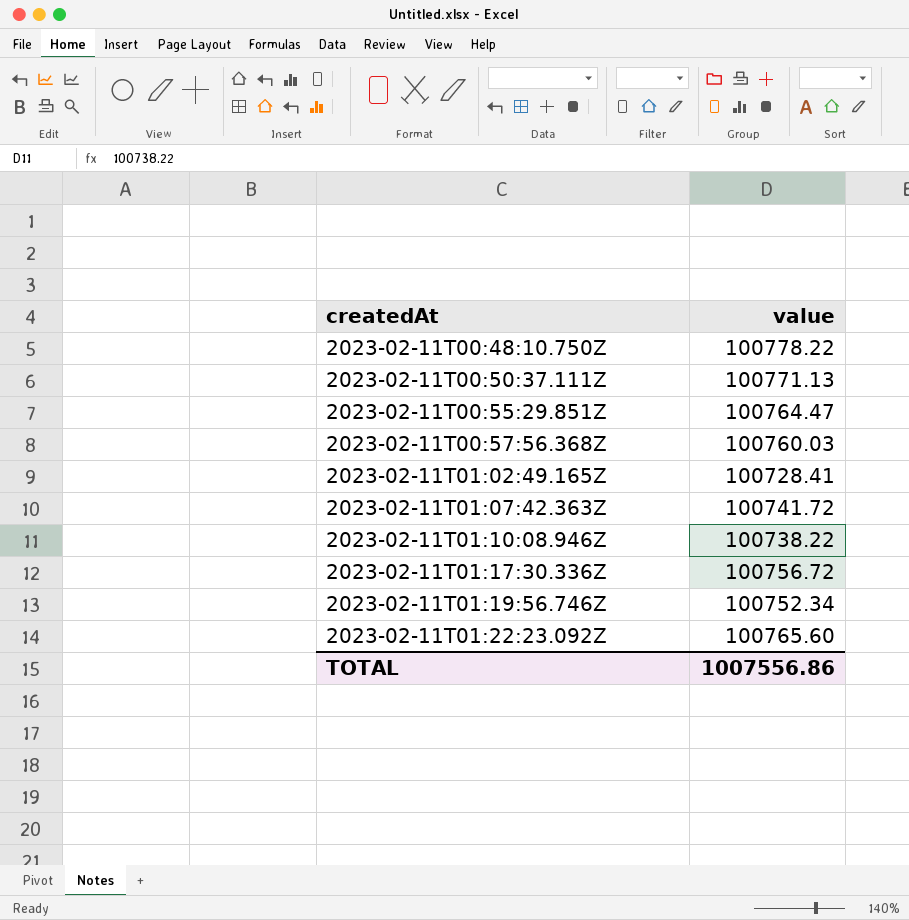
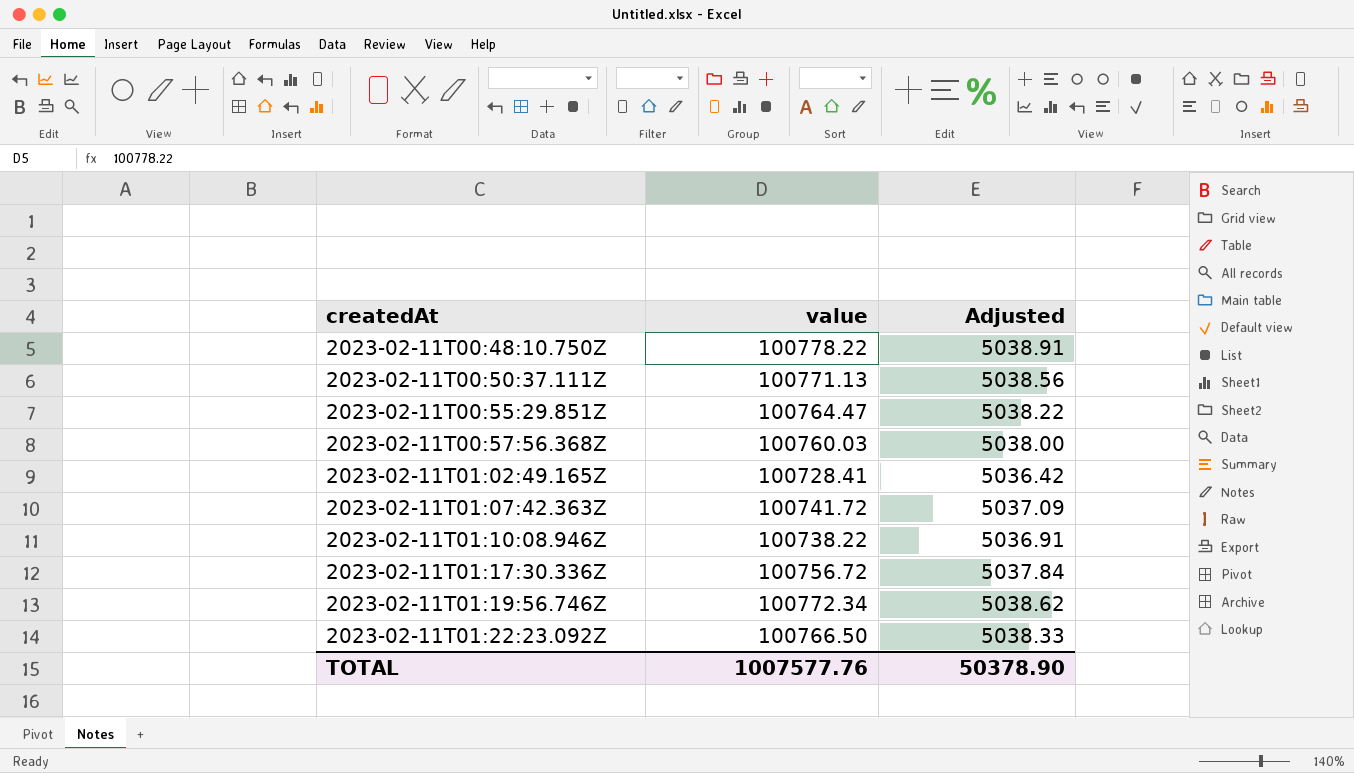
column Adjusted | formula: none -> [value] * 0.05
2023-02-11T01:19:56.746Z | value: 100752.34 -> 100772.34
2023-02-11T01:22:23.092Z | value: 100765.60 -> 100766.50
TOTAL | value: 1007556.86 -> 1007577.76

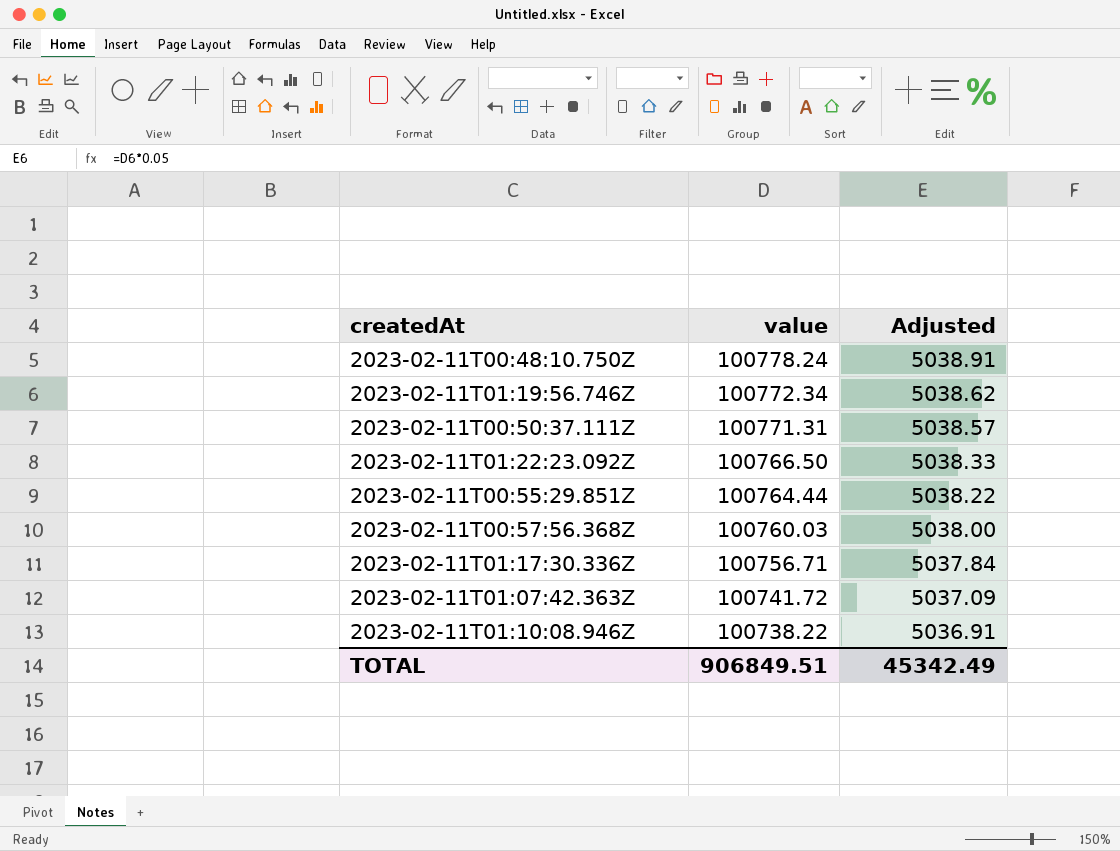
row order: createdAt ascending -> value descending
row 2023-02-11T01:02:49.165Z: 100728.41 | 5036.42 -> none
2023-02-11T00:48:10.750Z | value: 100778.22 -> 100778.24
2023-02-11T00:50:37.111Z | value: 100771.13 -> 100771.31
2023-02-11T00:50:37.111Z | Adjusted: 5038.56 -> 5038.57
2023-02-11T00:55:29.851Z | value: 100764.47 -> 100764.44
2023-02-11T01:17:30.336Z | value: 100756.72 -> 100756.71
TOTAL | value: 1007577.76 -> 906849.51
TOTAL | Adjusted: 50378.90 -> 45342.49

